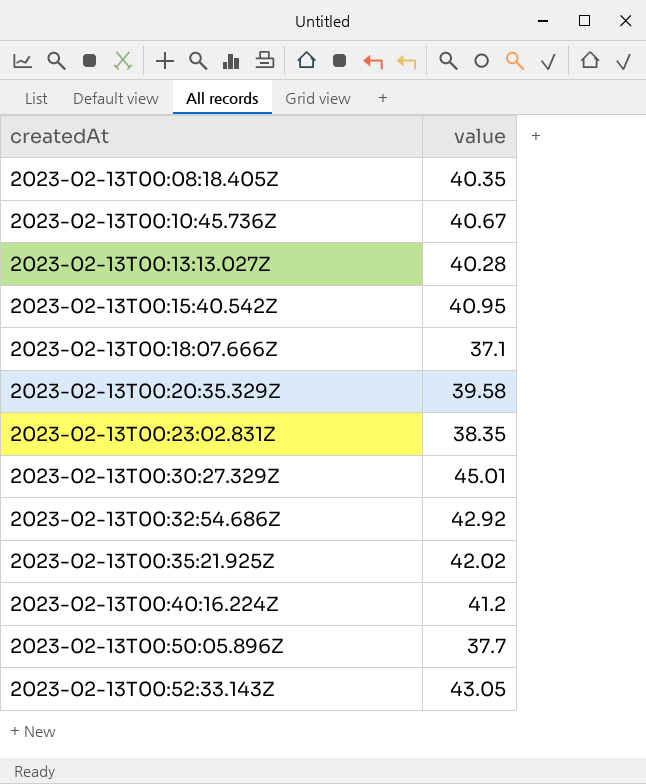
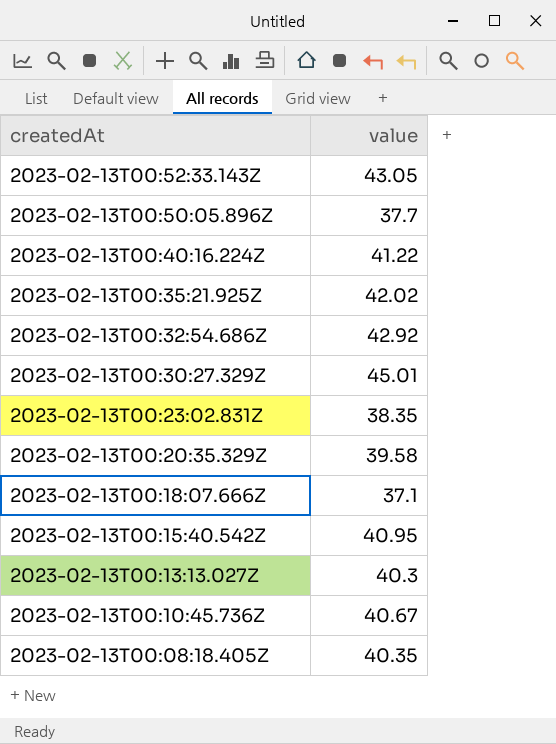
row order: createdAt ascending -> createdAt descending
2023-02-13T00:40:16.224Z | value: 41.2 -> 41.22
2023-02-13T00:13:13.027Z | value: 40.28 -> 40.3

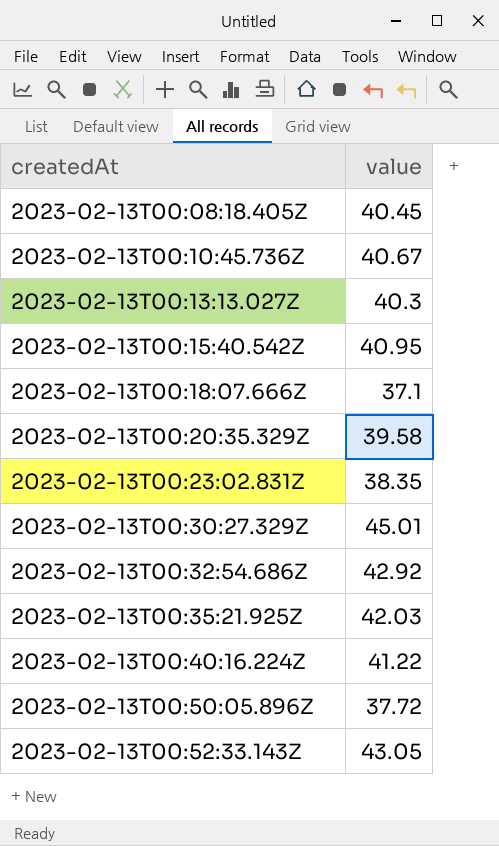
row order: createdAt descending -> createdAt ascending
2023-02-13T00:08:18.405Z | value: 40.35 -> 40.45
2023-02-13T00:35:21.925Z | value: 42.02 -> 42.03
2023-02-13T00:50:05.896Z | value: 37.7 -> 37.72

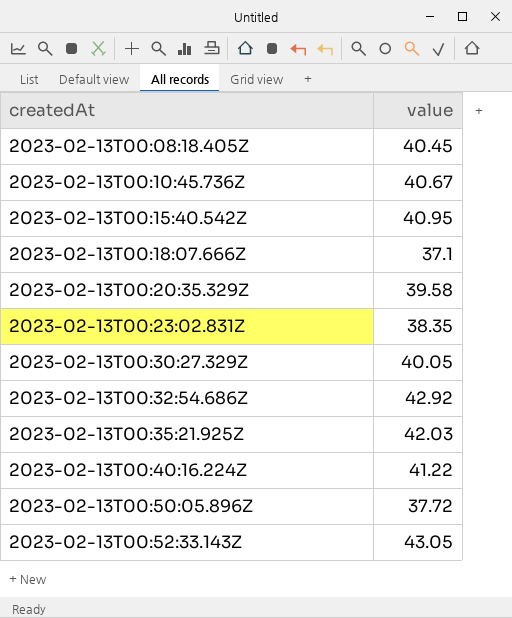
row 2023-02-13T00:13:13.027Z: 40.3 -> none
2023-02-13T00:30:27.329Z | value: 45.01 -> 40.05

